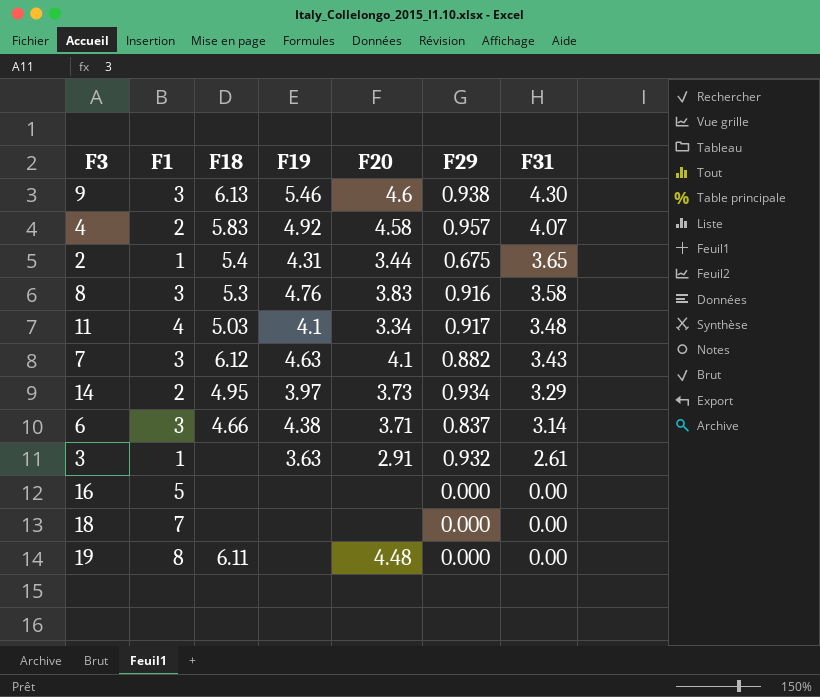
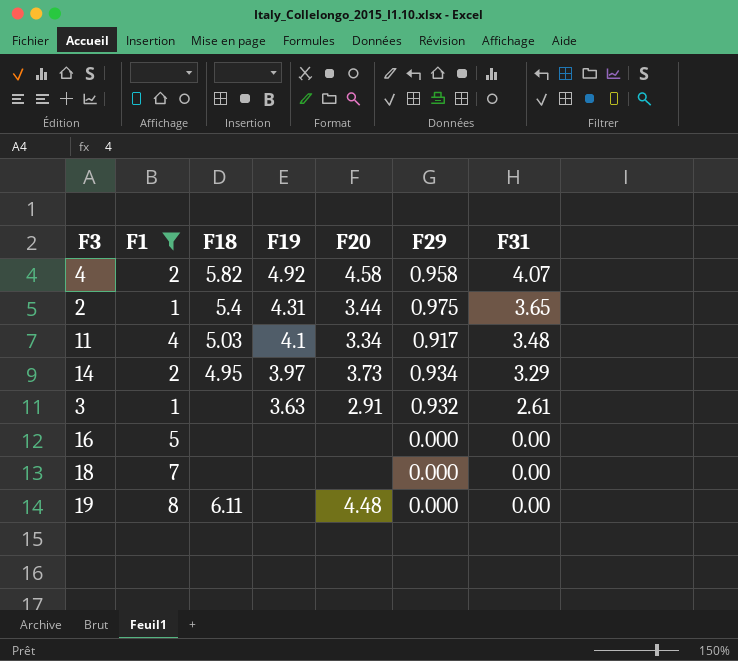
filter: none -> F1 != 3
4 | F18: 5.83 -> 5.82
4 | F29: 0.957 -> 0.958
2 | F29: 0.675 -> 0.975

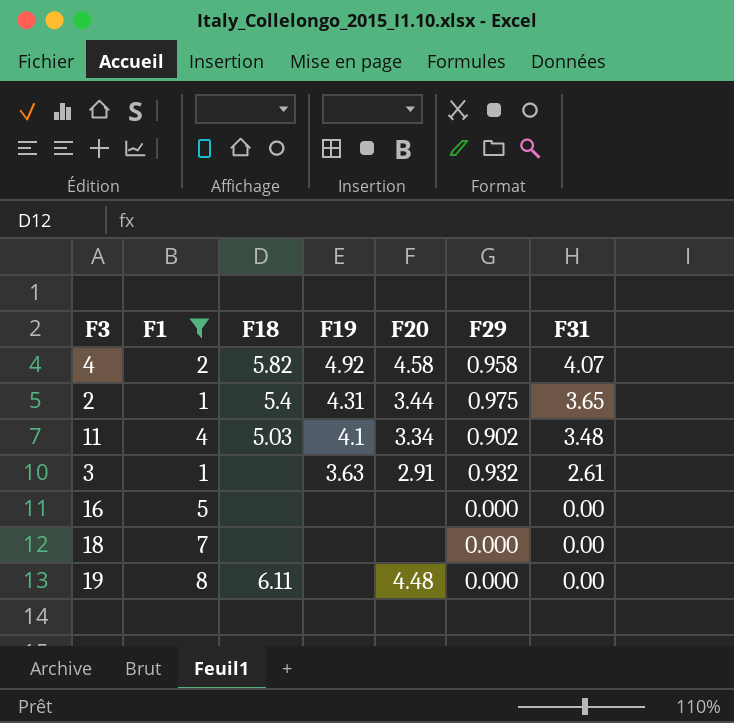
row 14: 2 | 4.95 | 3.97 | 3.73 | 0.934 | 3.29 -> none
11 | F29: 0.917 -> 0.902

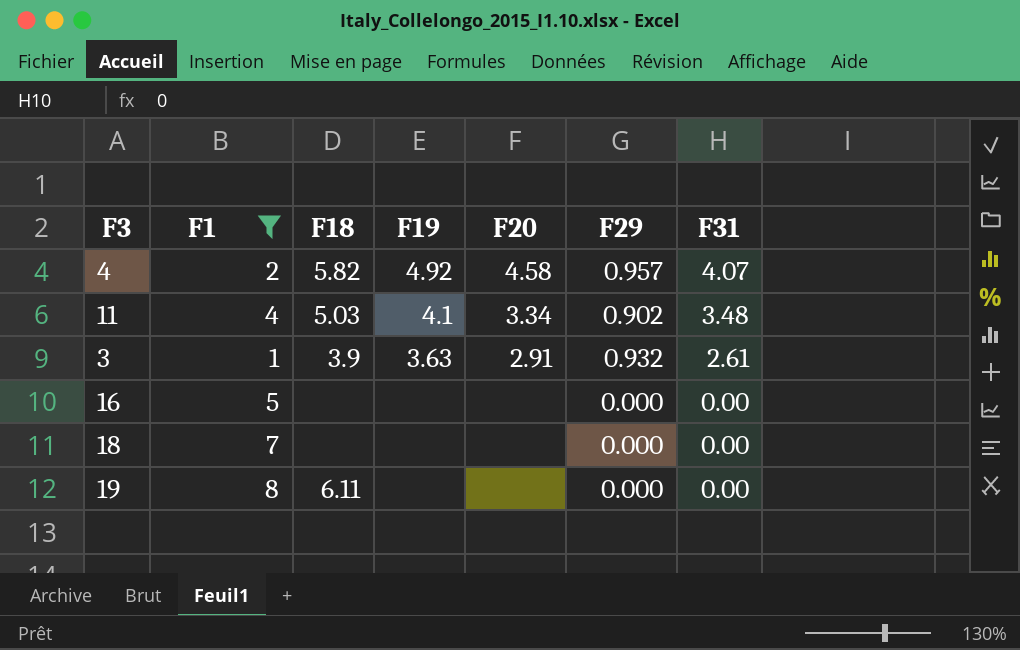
row 2: 1 | 5.4 | 4.31 | 3.44 | 0.975 | 3.65 -> none
4 | F29: 0.958 -> 0.957
3 | F18: none -> 3.9
19 | F20: 4.48 -> none

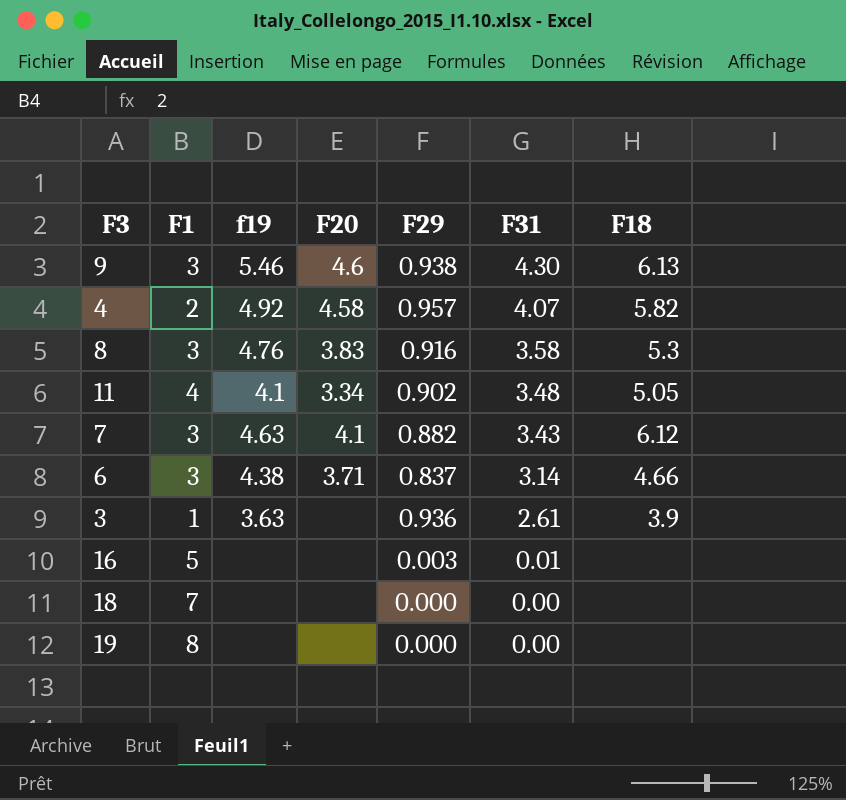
filter: F1 != 3 -> none
column name: F19 -> f19
column F18 | position: 3 -> 7
11 | F18: 5.03 -> 5.05
3 | F20: 2.91 -> none
3 | F29: 0.932 -> 0.936
16 | F29: 0.000 -> 0.003
16 | F31: 0.00 -> 0.01
19 | F18: 6.11 -> none

